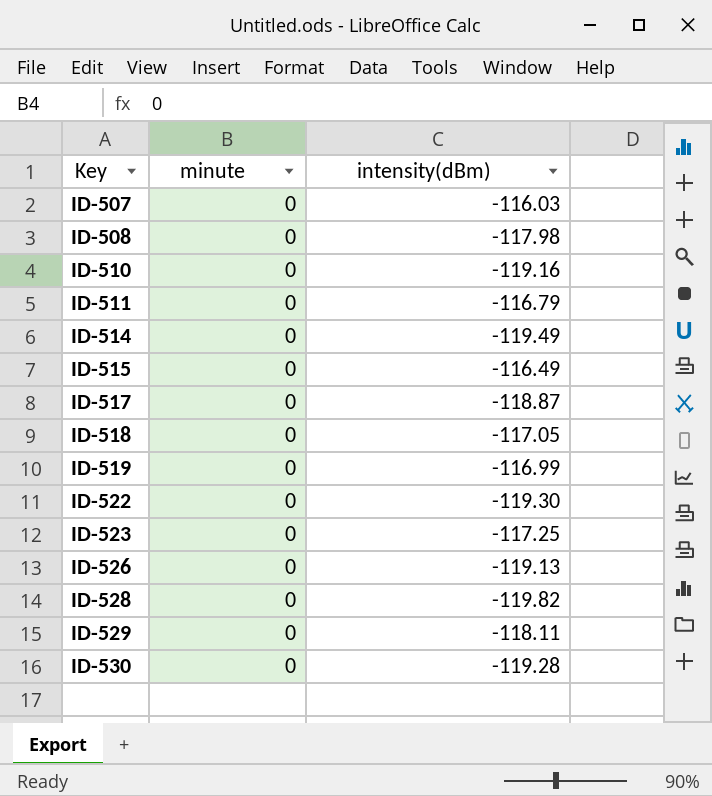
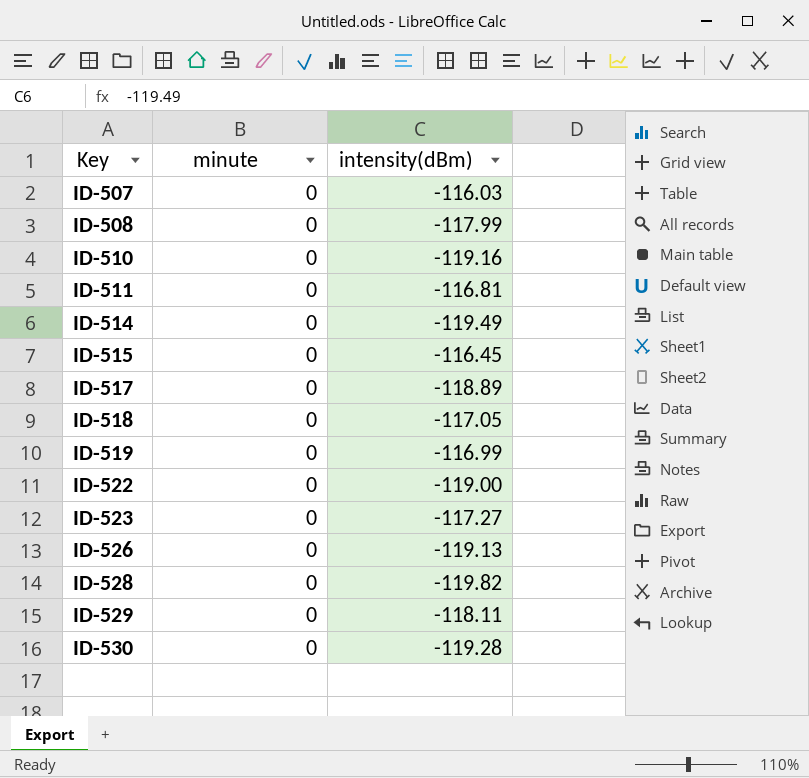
ID-508 | intensity(dBm): -117.98 -> -117.99
ID-511 | intensity(dBm): -116.79 -> -116.81
ID-515 | intensity(dBm): -116.49 -> -116.45
ID-517 | intensity(dBm): -118.87 -> -118.89
ID-522 | intensity(dBm): -119.30 -> -119.00
ID-523 | intensity(dBm): -117.25 -> -117.27

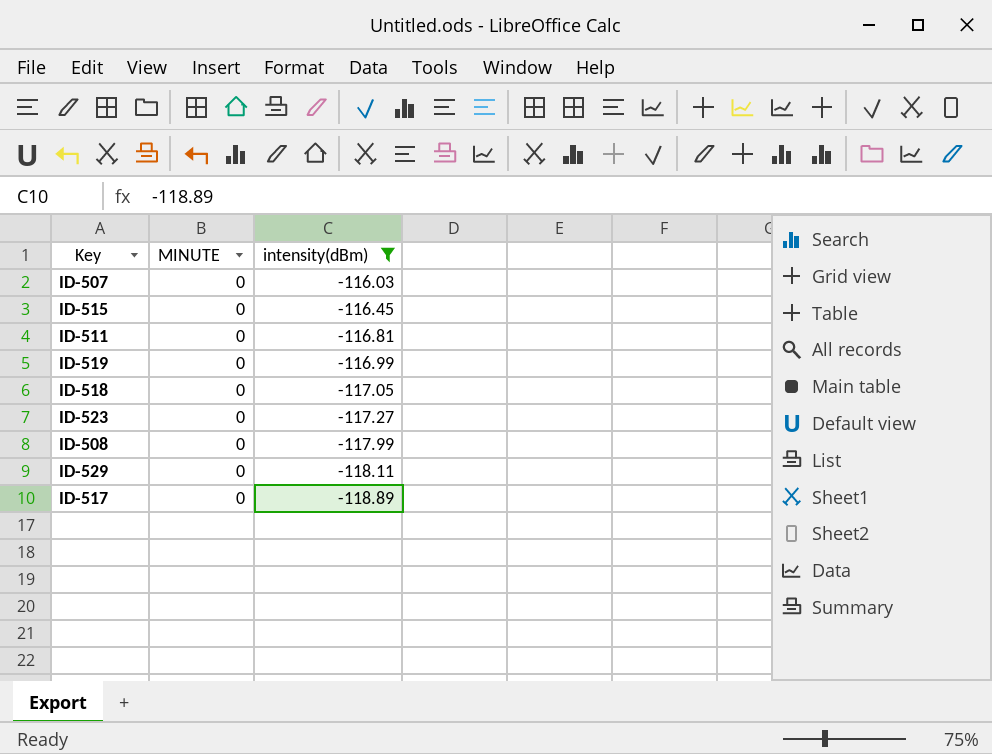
filter: none -> intensity(dBm) >= -118.89
row order: Key ascending -> intensity(dBm) descending
column name: minute -> MINUTE

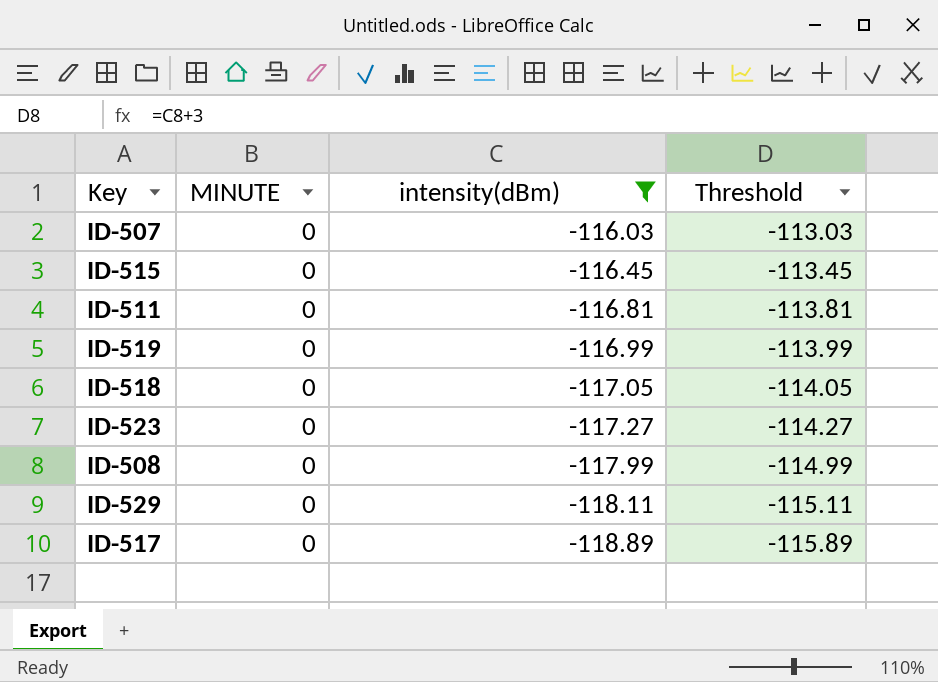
column Threshold | formula: none -> [intensity(dBm)] + 3

